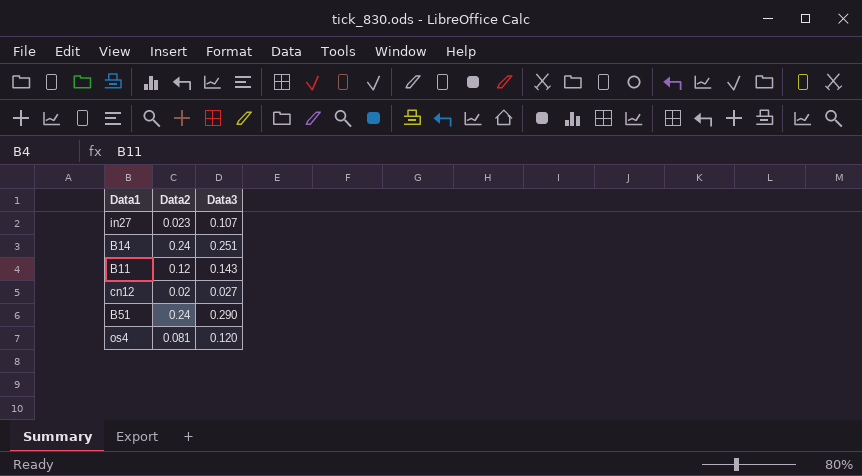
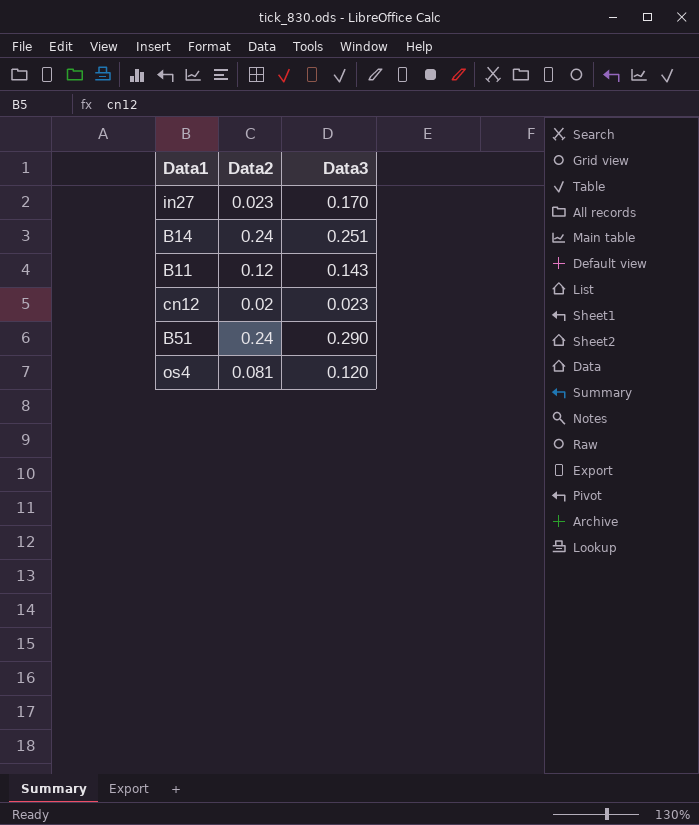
in27 | Data3: 0.107 -> 0.170
cn12 | Data3: 0.027 -> 0.023

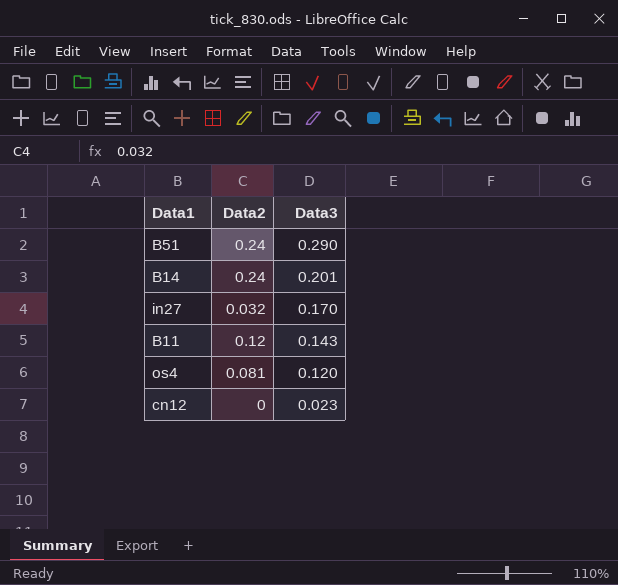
row order: none -> Data3 descending
B14 | Data3: 0.251 -> 0.201
in27 | Data2: 0.023 -> 0.032
cn12 | Data2: 0.02 -> 0

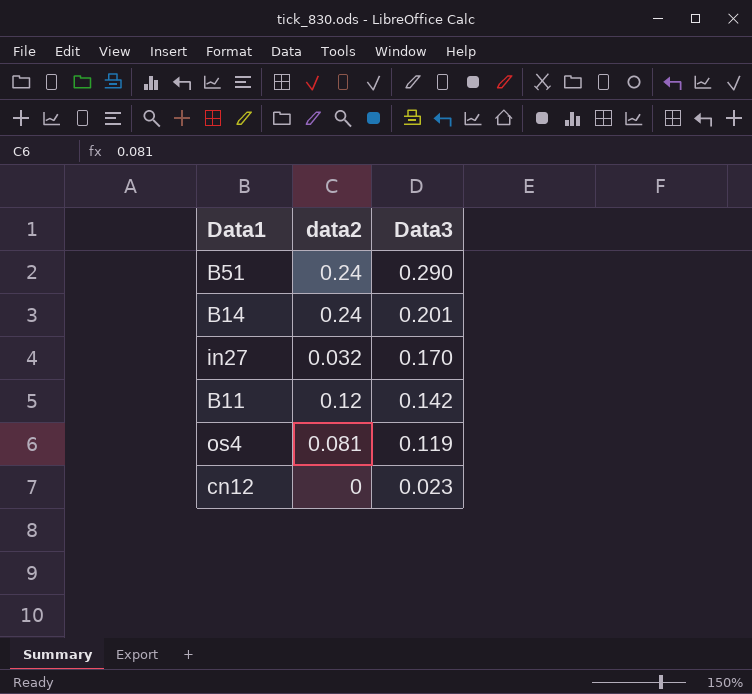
column name: Data2 -> data2
B11 | Data3: 0.143 -> 0.142
os4 | Data3: 0.120 -> 0.119

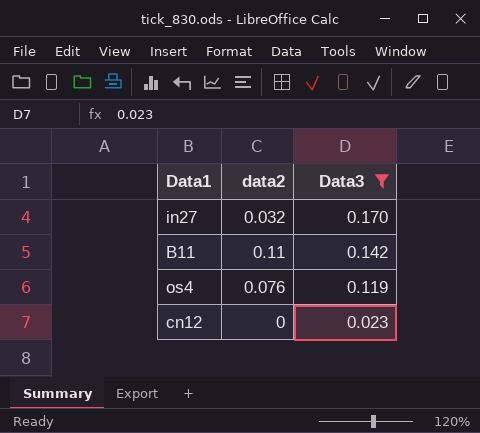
filter: none -> Data3 <= 0.170
B11 | data2: 0.12 -> 0.11
os4 | data2: 0.081 -> 0.076

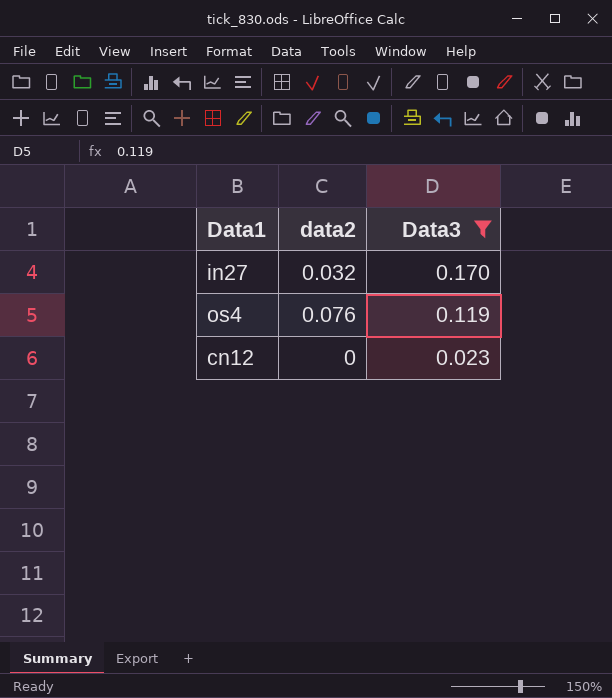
row B11: 0.11 | 0.142 -> none

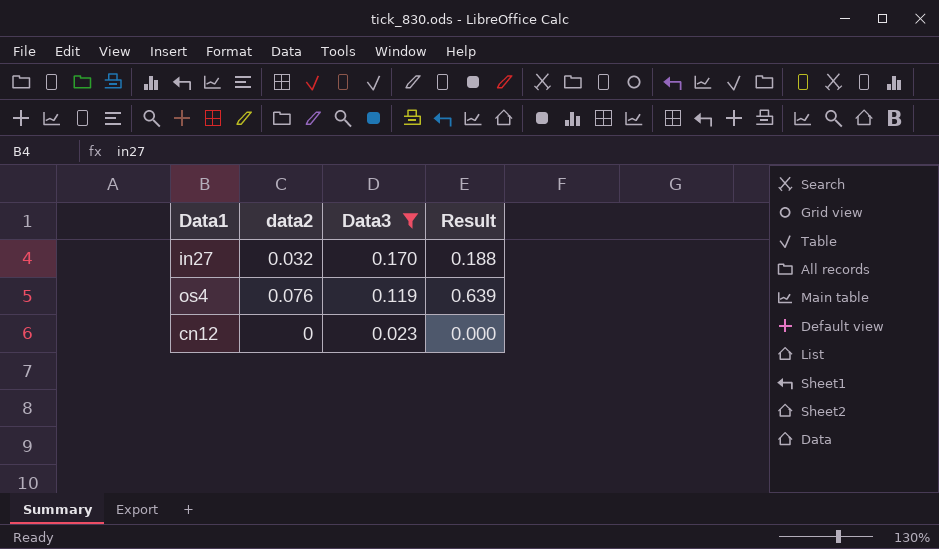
column Result | formula: none -> [data2] / [Data3]

